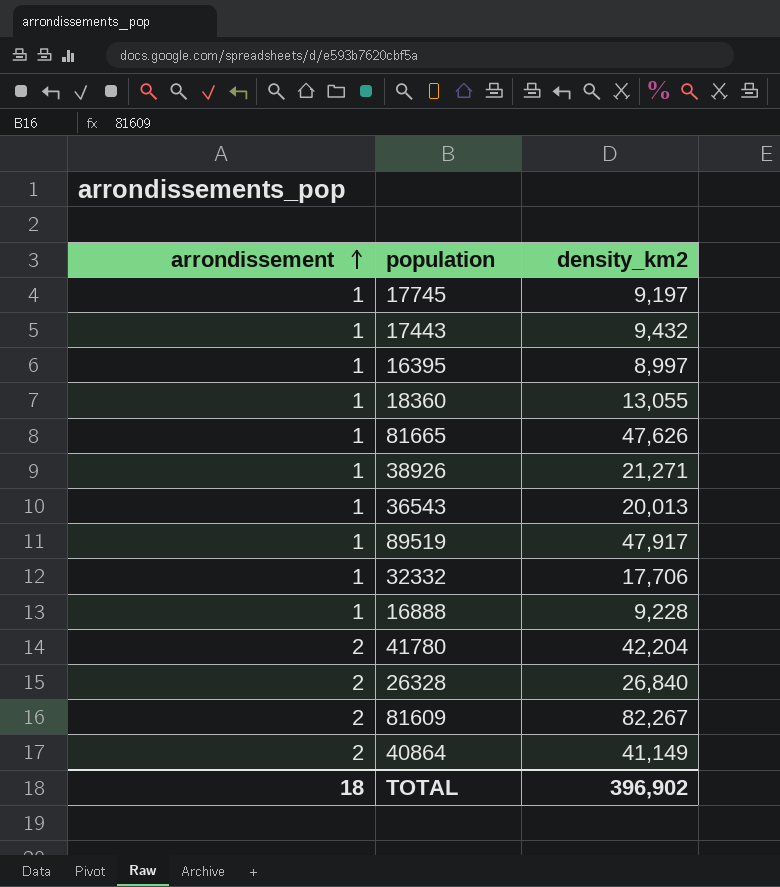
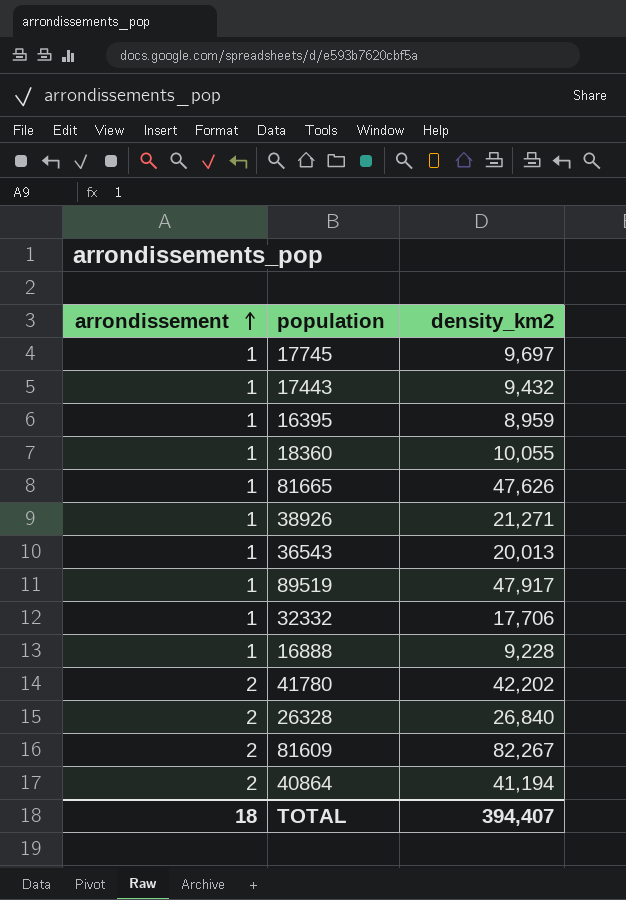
17745 | density_km2: 9,197 -> 9,697
16395 | density_km2: 8,997 -> 8,959
18360 | density_km2: 13,055 -> 10,055
41780 | density_km2: 42,204 -> 42,202
40864 | density_km2: 41,149 -> 41,194
TOTAL | density_km2: 396,902 -> 394,407

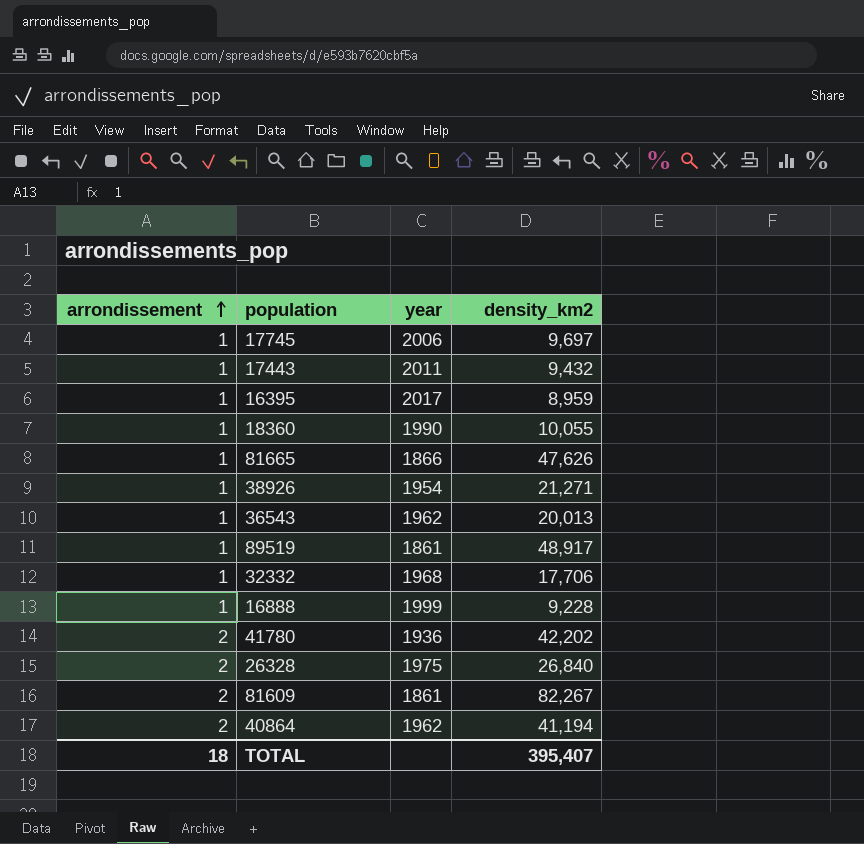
column year | position: none -> 3
89519 | density_km2: 47,917 -> 48,917
TOTAL | density_km2: 394,407 -> 395,407

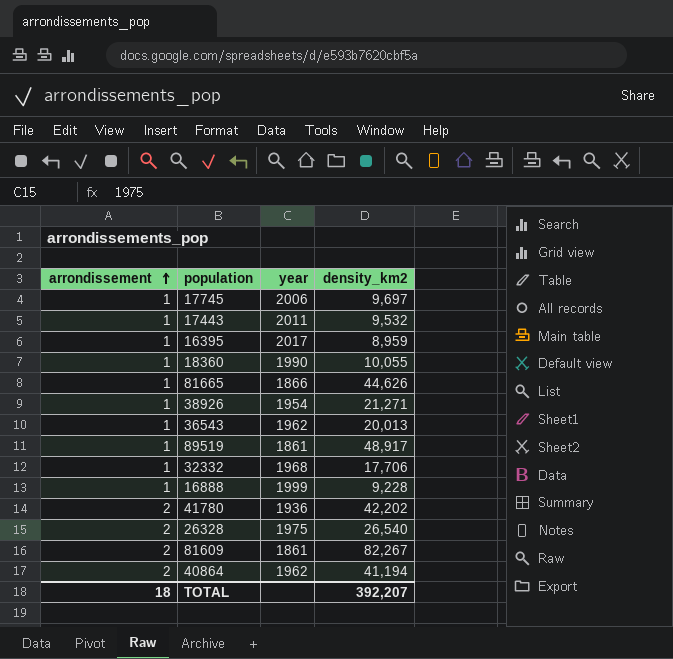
17443 | density_km2: 9,432 -> 9,532
81665 | density_km2: 47,626 -> 44,626
26328 | density_km2: 26,840 -> 26,540
TOTAL | density_km2: 395,407 -> 392,207

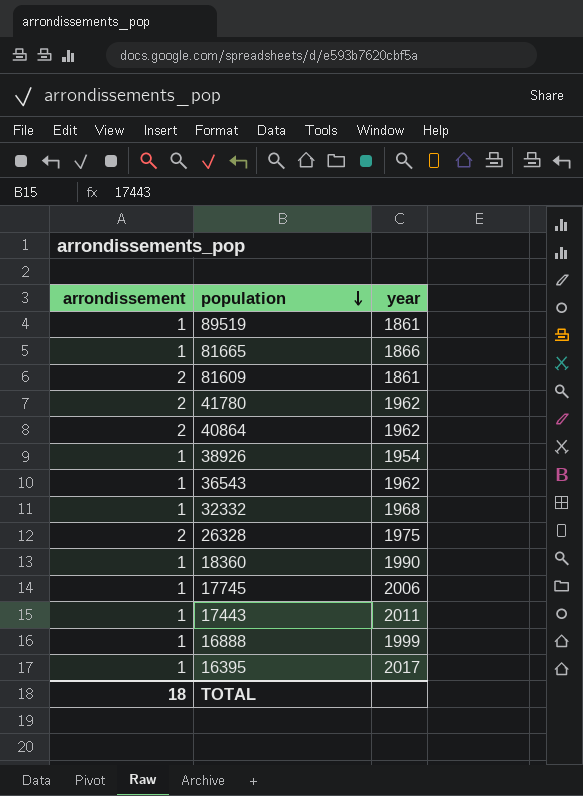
row order: arrondissement ascending -> population descending
column density_km2 | position: 4 -> none
41780 | year: 1936 -> 1962

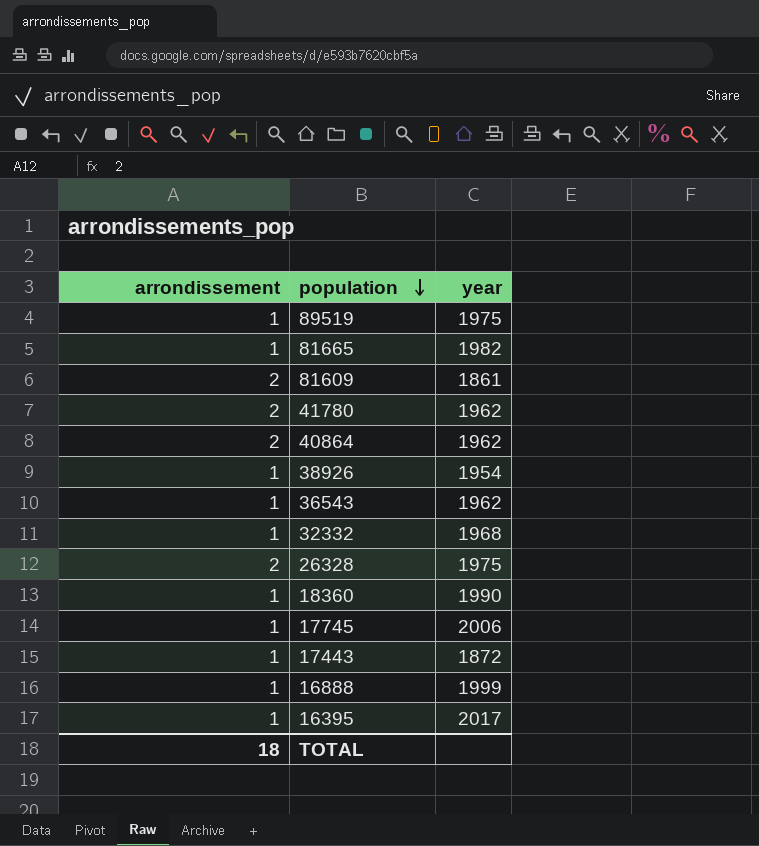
89519 | year: 1861 -> 1975
81665 | year: 1866 -> 1982
17443 | year: 2011 -> 1872

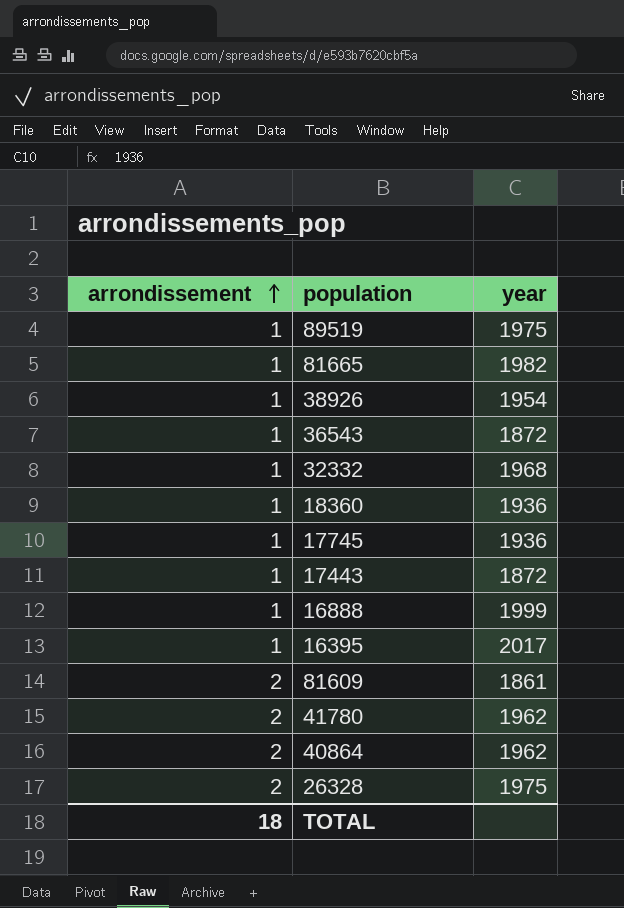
row order: population descending -> arrondissement ascending
36543 | year: 1962 -> 1872
18360 | year: 1990 -> 1936
17745 | year: 2006 -> 1936

